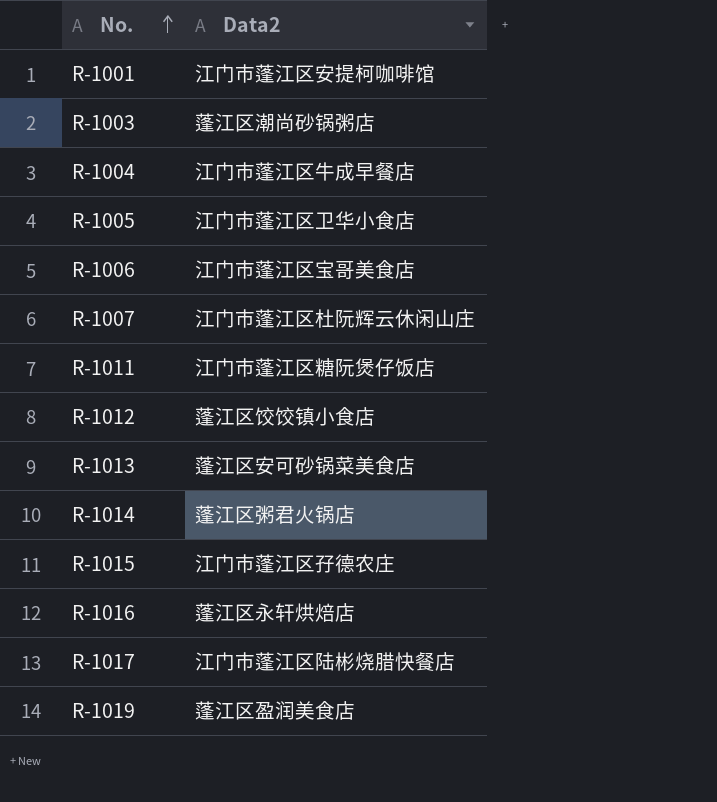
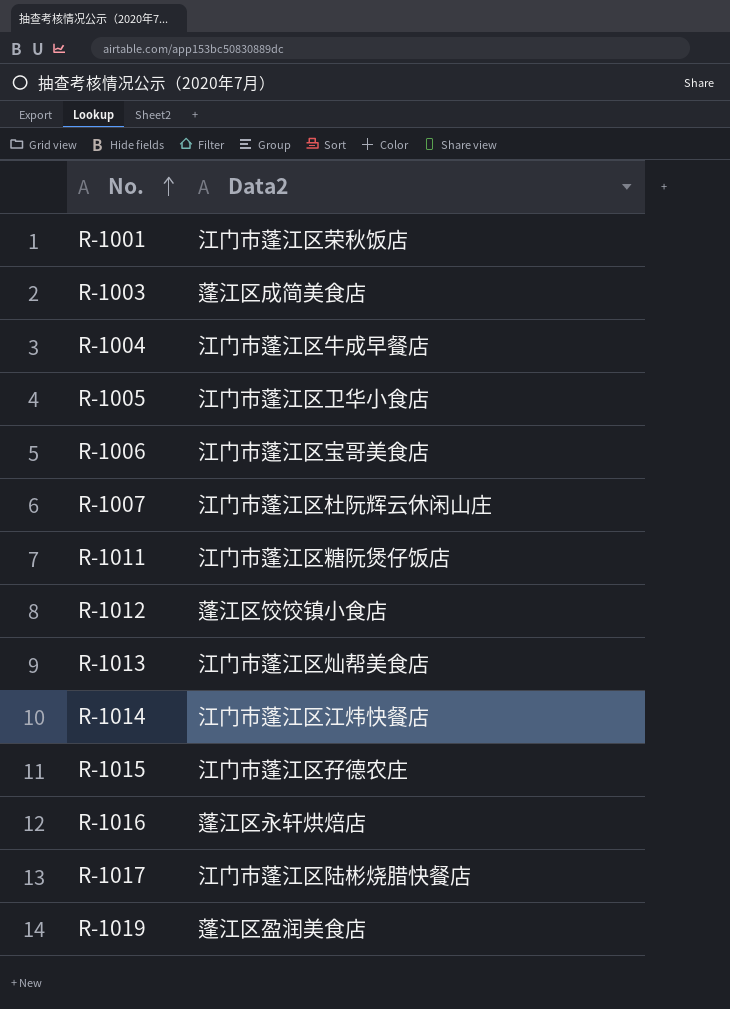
R-1001 | Data2: 江门市蓬江区安提柯咖啡馆 -> 江门市蓬江区荣秋饭店
R-1003 | Data2: 蓬江区潮尚砂锅粥店 -> 蓬江区成简美食店
R-1013 | Data2: 蓬江区安可砂锅菜美食店 -> 江门市蓬江区灿帮美食店
R-1014 | Data2: 蓬江区粥君火锅店 -> 江门市蓬江区江炜快餐店

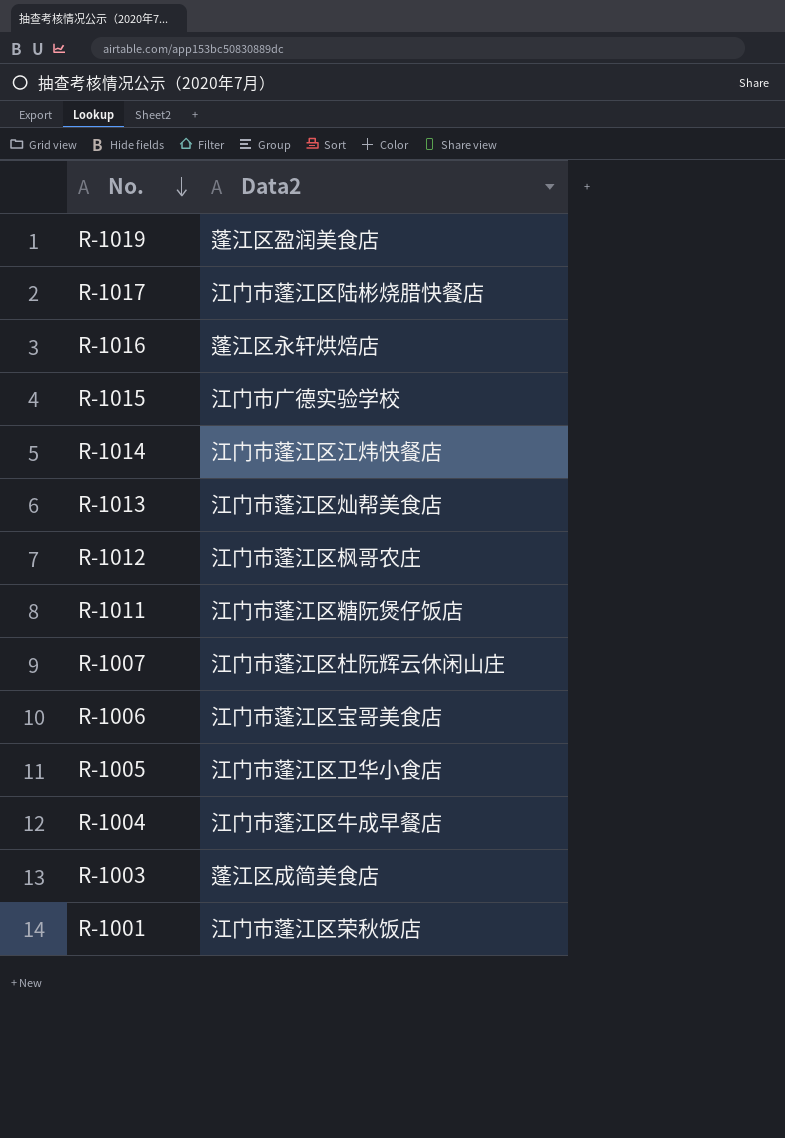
row order: No. ascending -> No. descending
R-1015 | Data2: 江门市蓬江区孖德农庄 -> 江门市广德实验学校
R-1012 | Data2: 蓬江区饺饺镇小食店 -> 江门市蓬江区枫哥农庄

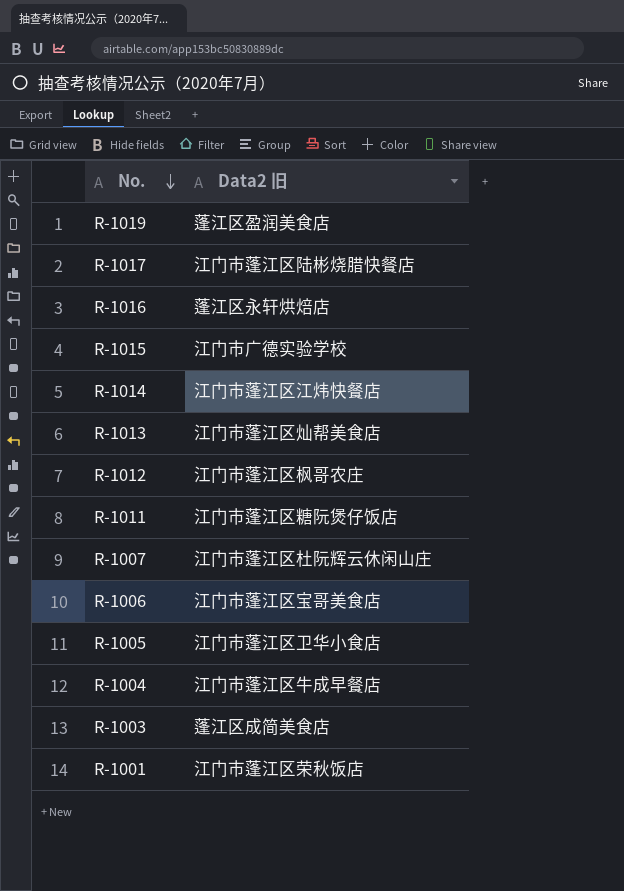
column name: Data2 -> Data2 旧

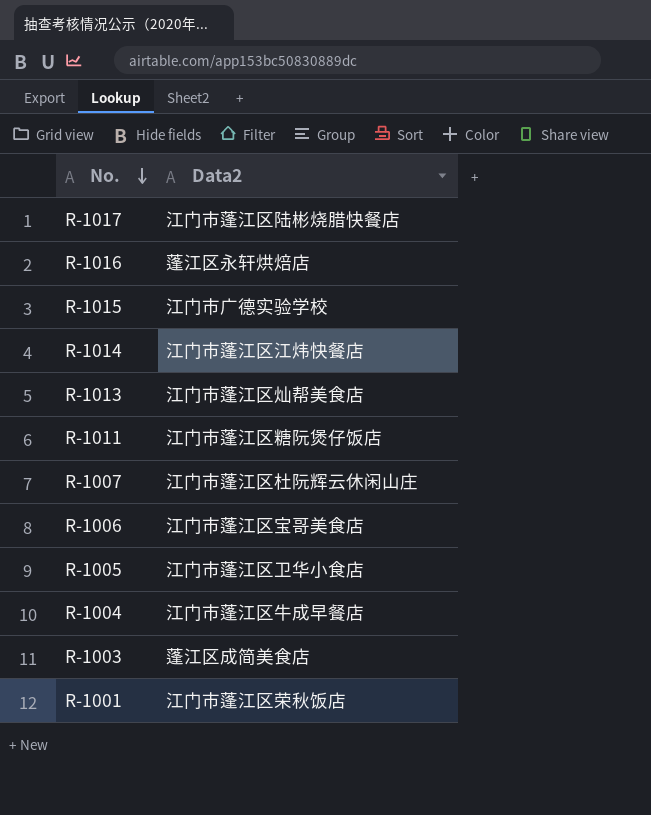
column name: Data2 旧 -> Data2
row R-1019: 蓬江区盈润美食店 -> none
row R-1012: 江门市蓬江区枫哥农庄 -> none

